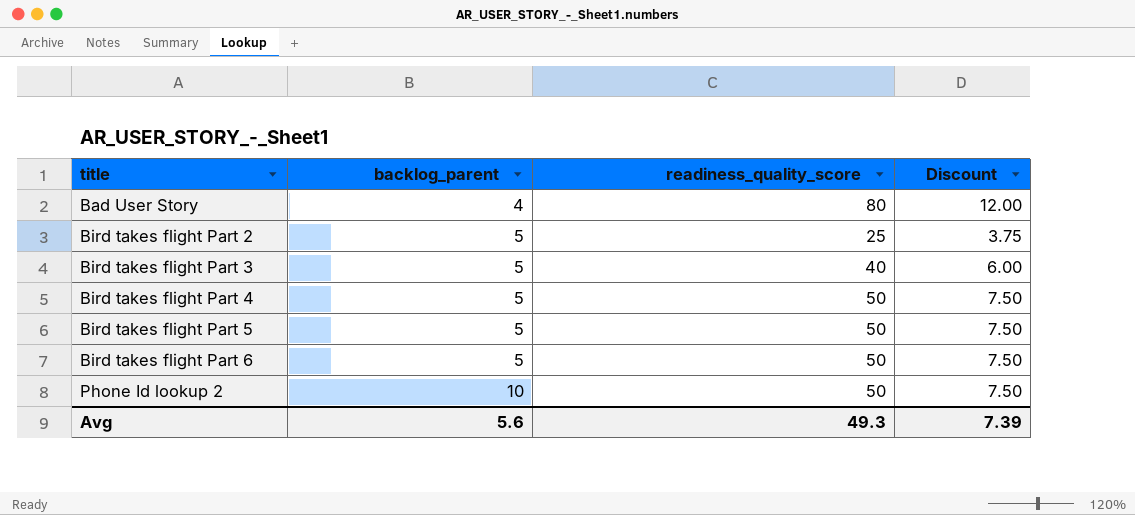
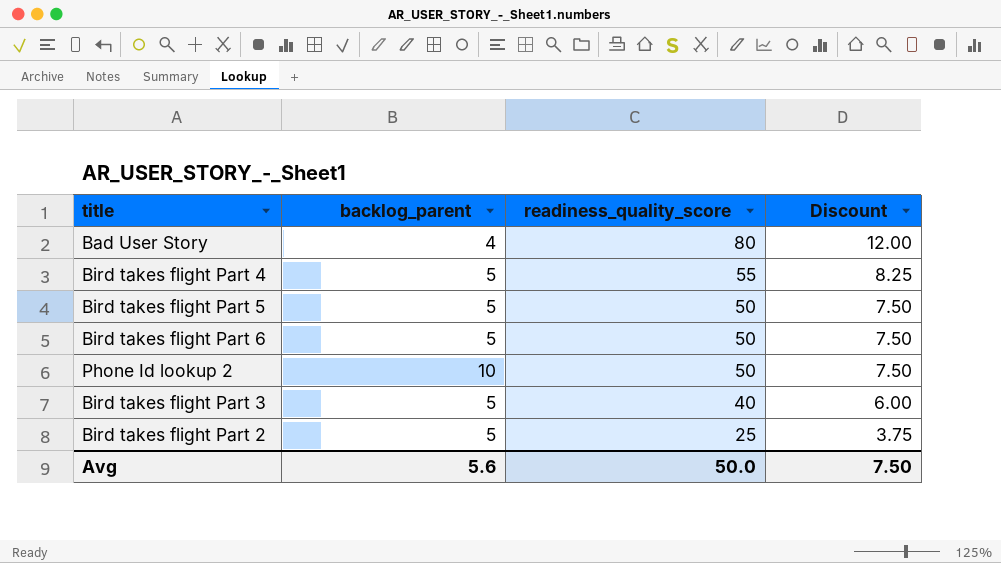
row order: title ascending -> readiness_quality_score descending
Bird takes flight Part 4 | readiness_quality_score: 50 -> 55
Bird takes flight Part 4 | Discount: 7.50 -> 8.25
Avg | readiness_quality_score: 49.3 -> 50.0
Avg | Discount: 7.39 -> 7.50

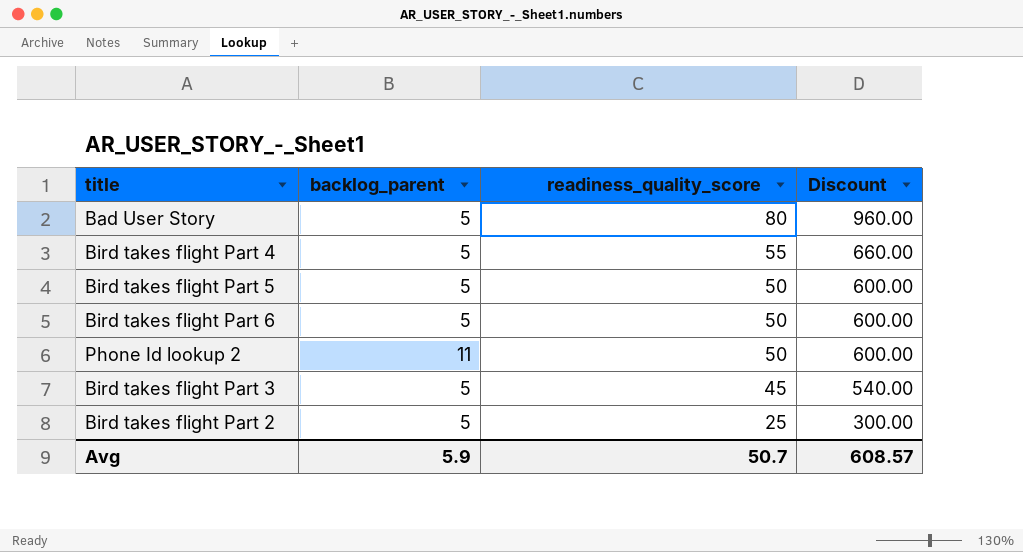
column Discount | formula: [readiness_quality_score] * 0.15 -> [readiness_quality_score] * 12
Bad User Story | backlog_parent: 4 -> 5
Phone Id lookup 2 | backlog_parent: 10 -> 11
Bird takes flight Part 3 | readiness_quality_score: 40 -> 45
Avg | backlog_parent: 5.6 -> 5.9
Avg | readiness_quality_score: 50.0 -> 50.7
Avg | Discount: 7.50 -> 608.57

